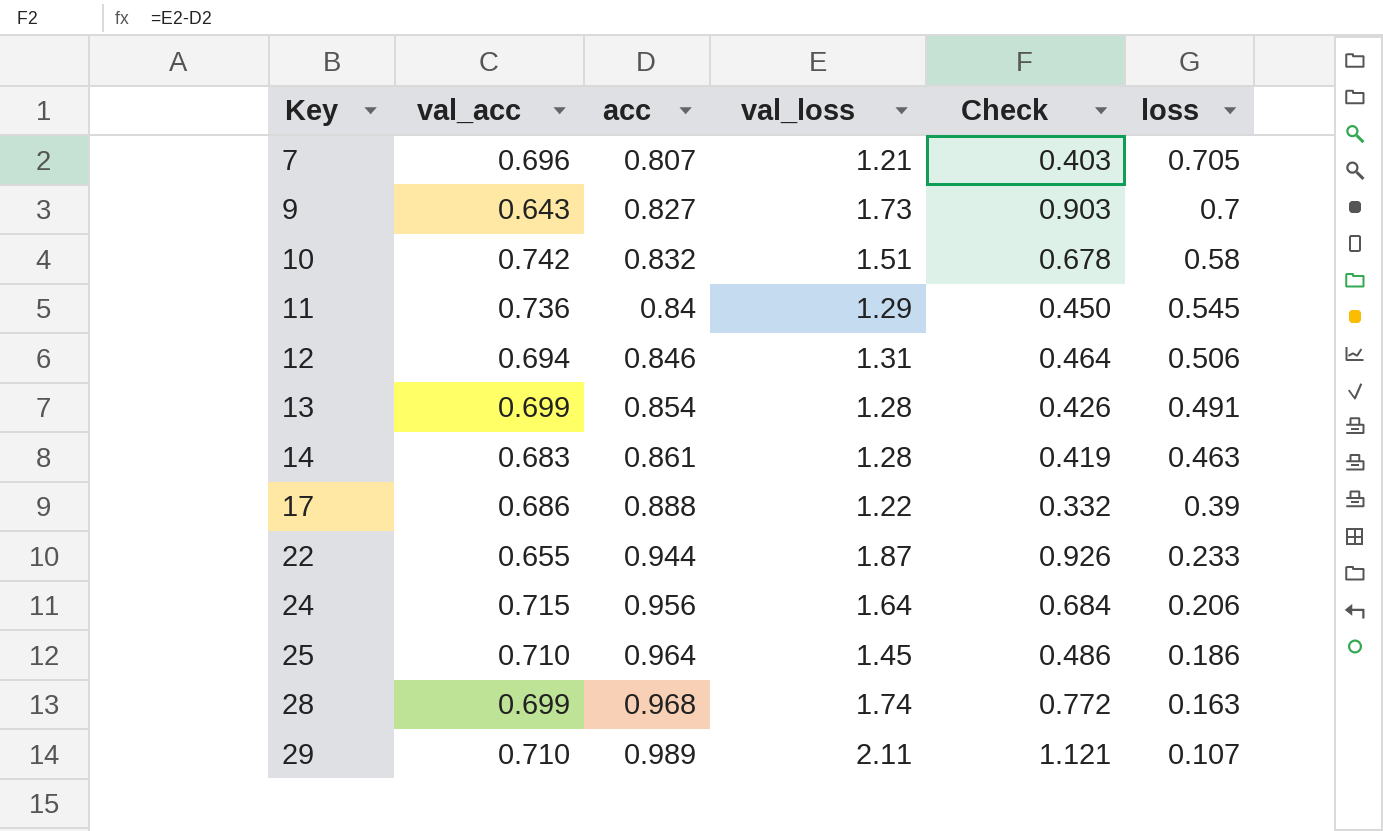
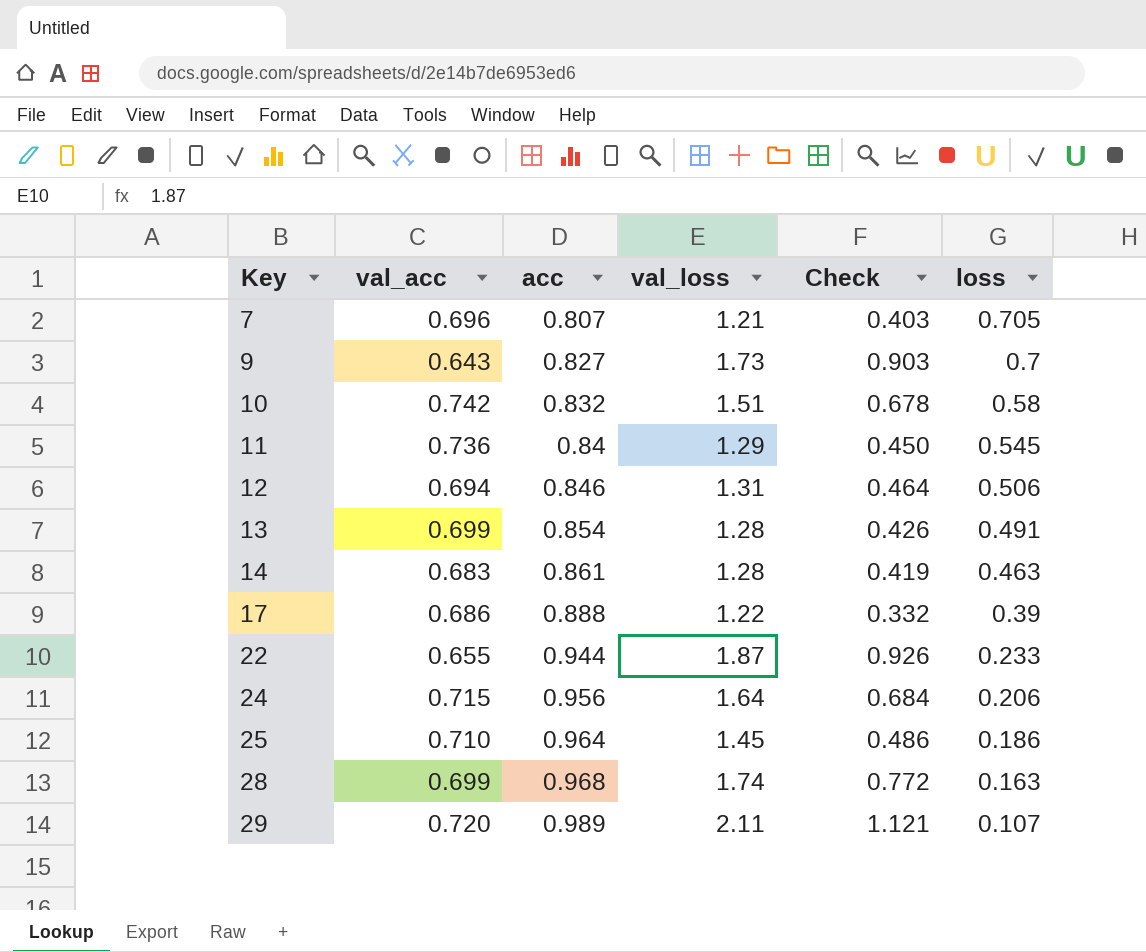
29 | val_acc: 0.710 -> 0.720

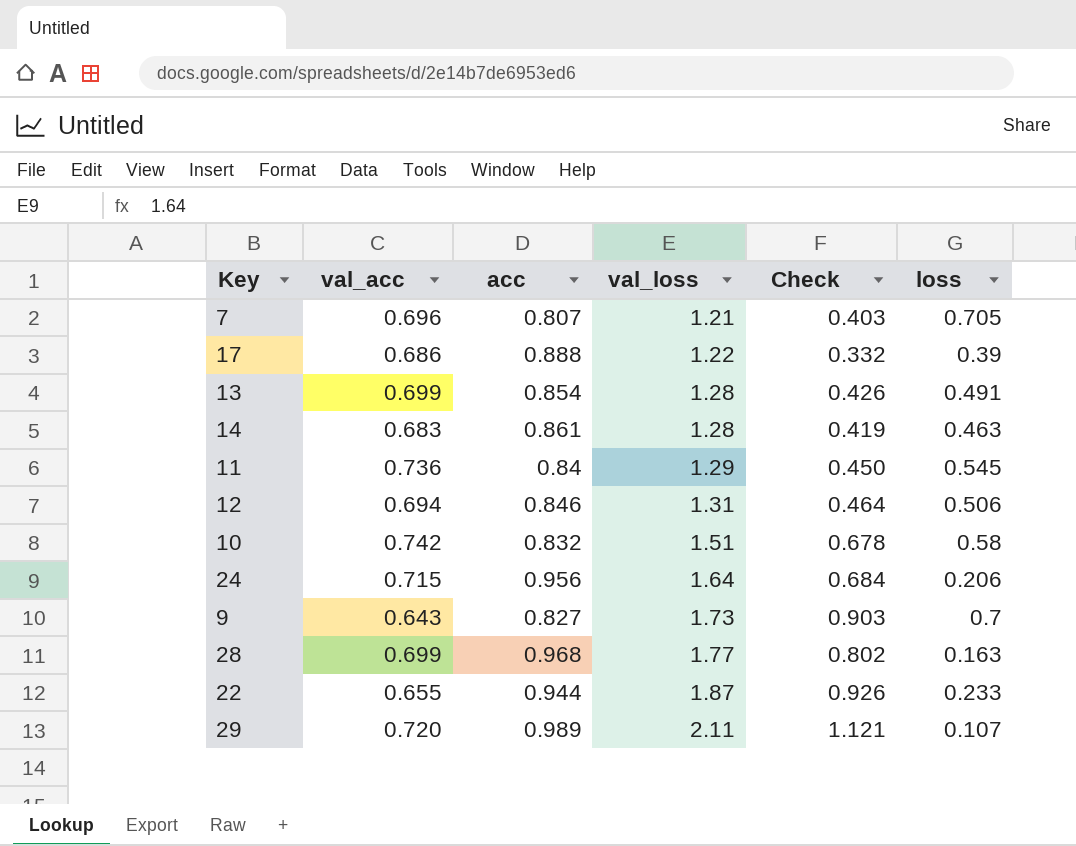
row order: Key ascending -> val_loss ascending
row 25: 0.710 | 0.964 | 1.45 | 0.486 | 0.186 -> none
28 | val_loss: 1.74 -> 1.77
28 | Check: 0.772 -> 0.802

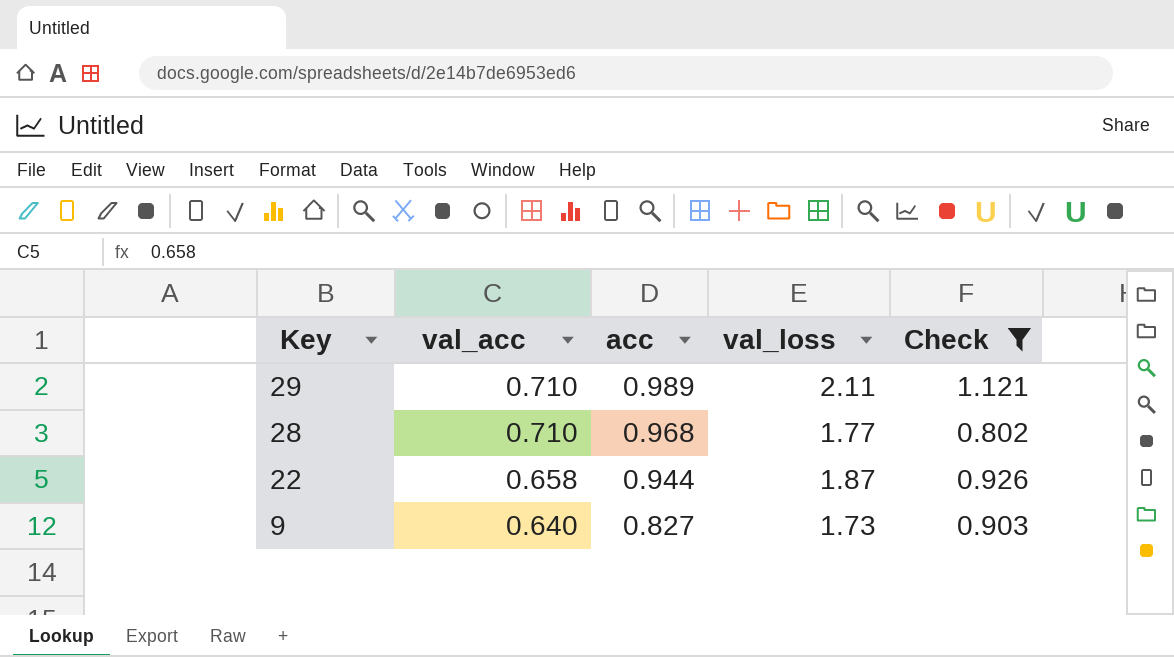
filter: none -> Check >= 0.802
row order: val_loss ascending -> Key descending
column loss | position: 6 -> none
29 | val_acc: 0.720 -> 0.710
28 | val_acc: 0.699 -> 0.710
22 | val_acc: 0.655 -> 0.658
9 | val_acc: 0.643 -> 0.640

